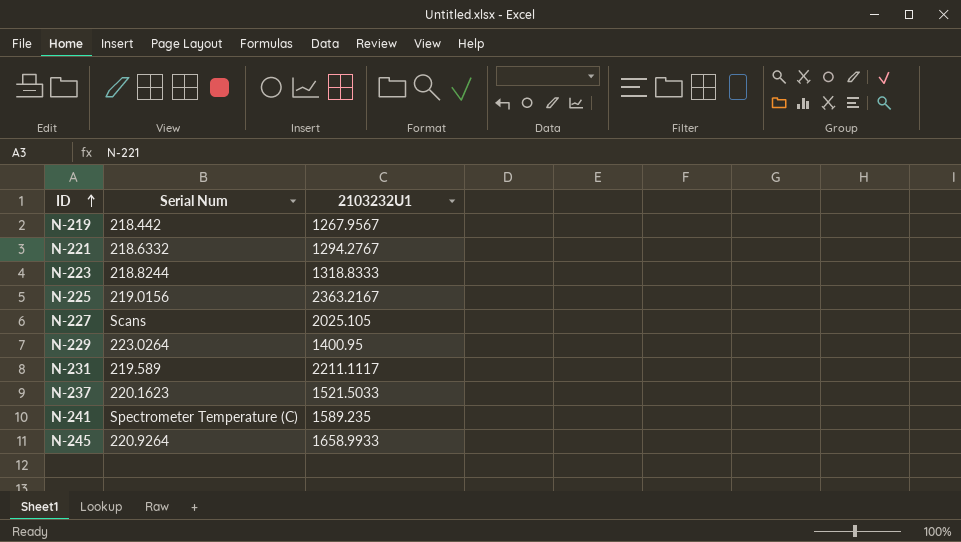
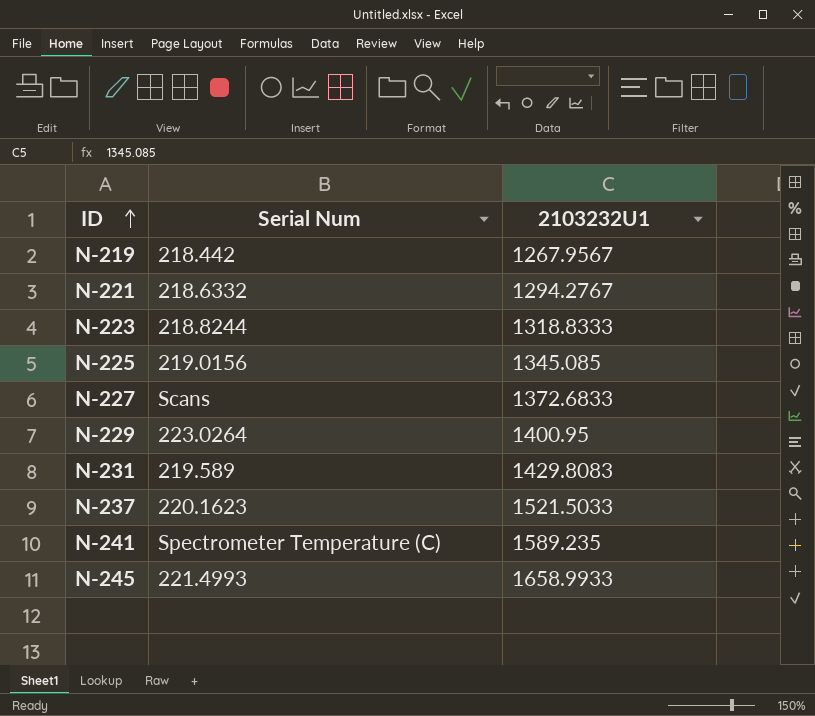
N-225 | 2103232U1: 2363.2167 -> 1345.085
N-227 | 2103232U1: 2025.105 -> 1372.6833
N-231 | 2103232U1: 2211.1117 -> 1429.8083
N-245 | Serial Num: 220.9264 -> 221.4993

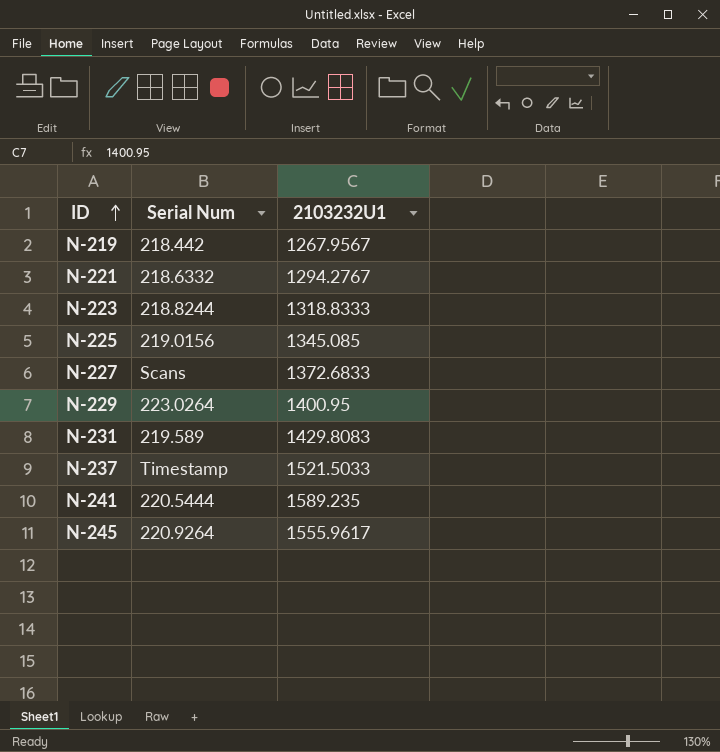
N-237 | Serial Num: 220.1623 -> Timestamp
N-241 | Serial Num: Spectrometer Temperature (C) -> 220.5444
N-245 | Serial Num: 221.4993 -> 220.9264
N-245 | 2103232U1: 1658.9933 -> 1555.9617

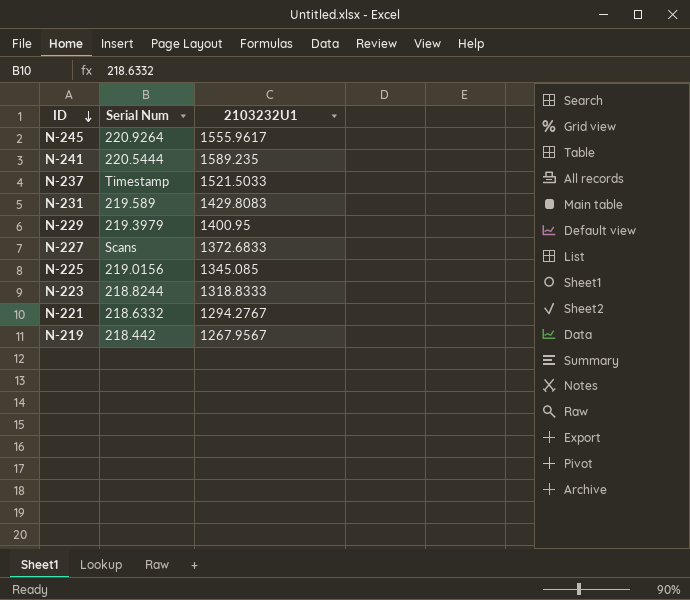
row order: ID ascending -> ID descending
N-229 | Serial Num: 223.0264 -> 219.3979

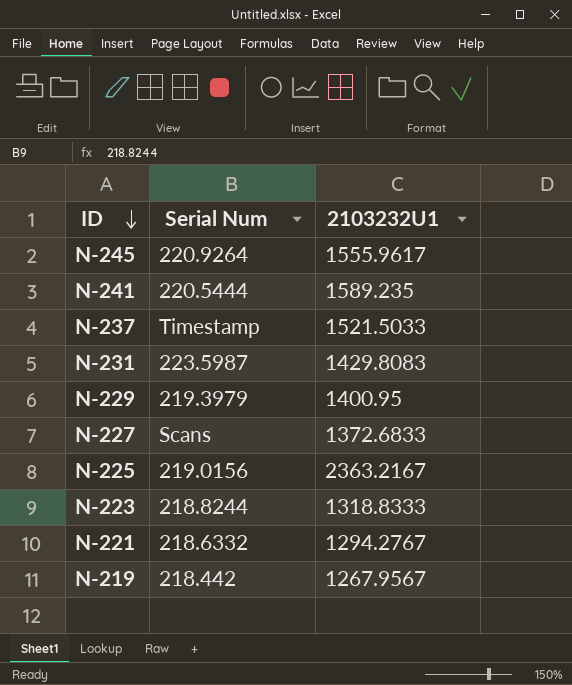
N-231 | Serial Num: 219.589 -> 223.5987
N-225 | 2103232U1: 1345.085 -> 2363.2167

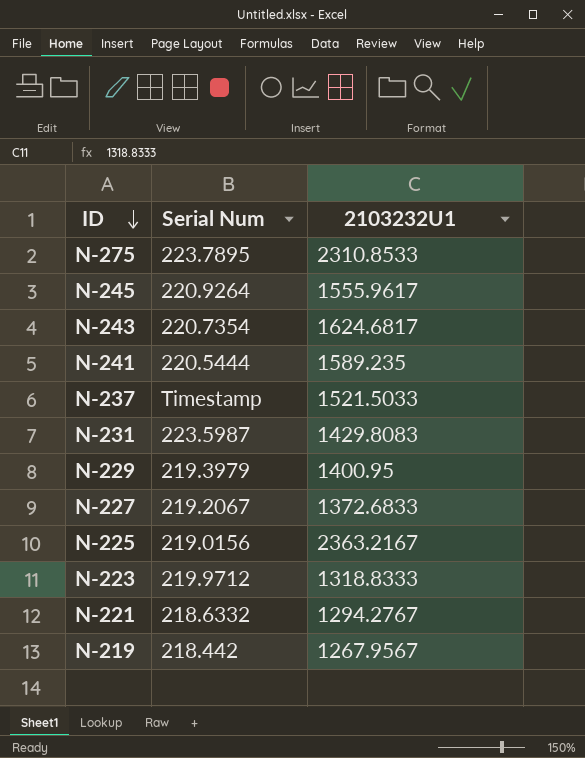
row N-275: none -> 223.7895 | 2310.8533
row N-243: none -> 220.7354 | 1624.6817
N-227 | Serial Num: Scans -> 219.2067
N-223 | Serial Num: 218.8244 -> 219.9712

